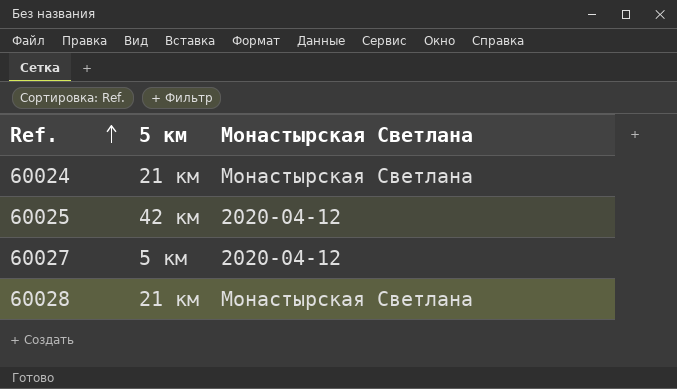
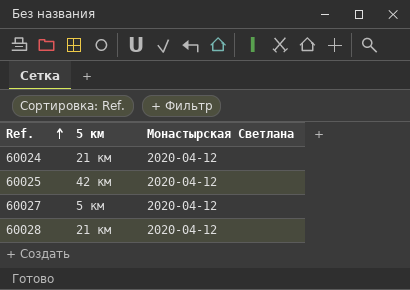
60024 | Монастырская Светлана: Монастырская Светлана -> 2020-04-12
60028 | Монастырская Светлана: Монастырская Светлана -> 2020-04-12

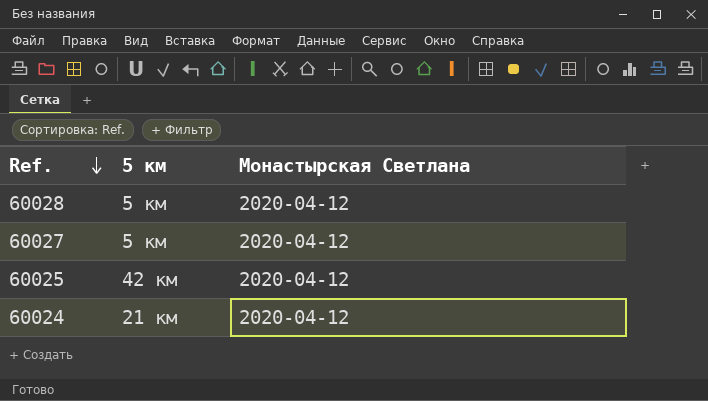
row order: Ref. ascending -> Ref. descending
60028 | 5 км: 21 км -> 5 км

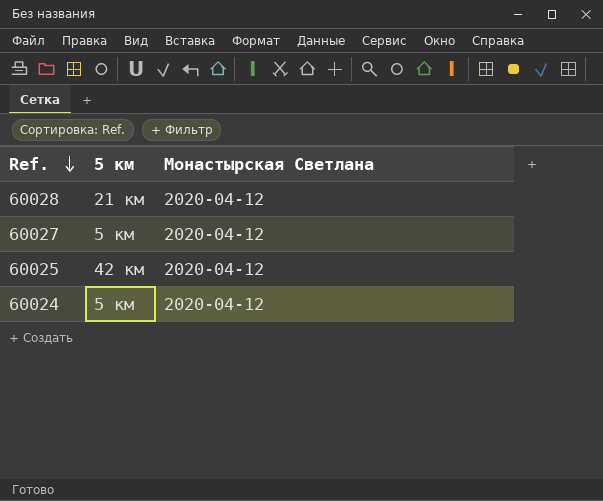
60028 | 5 км: 5 км -> 21 км
60024 | 5 км: 21 км -> 5 км

